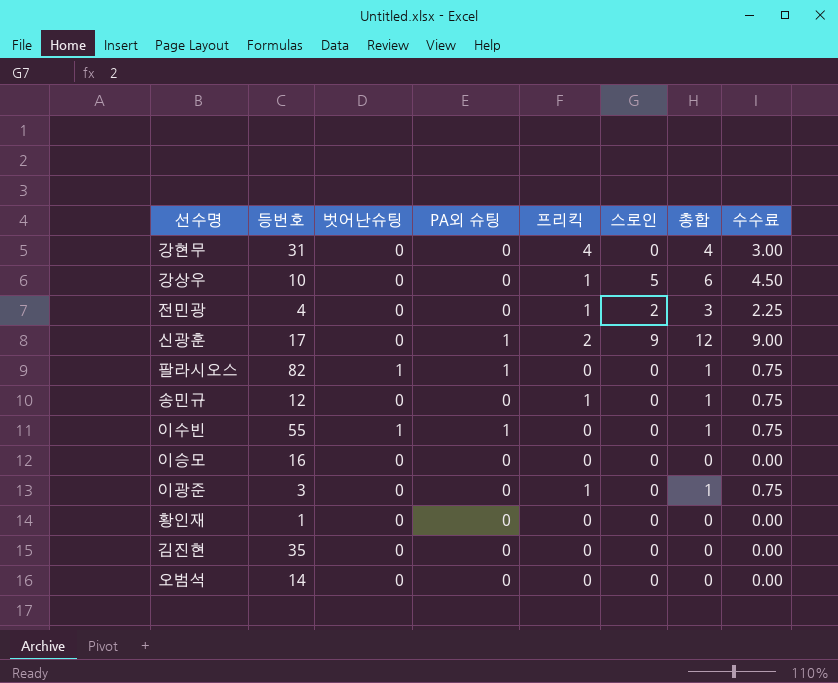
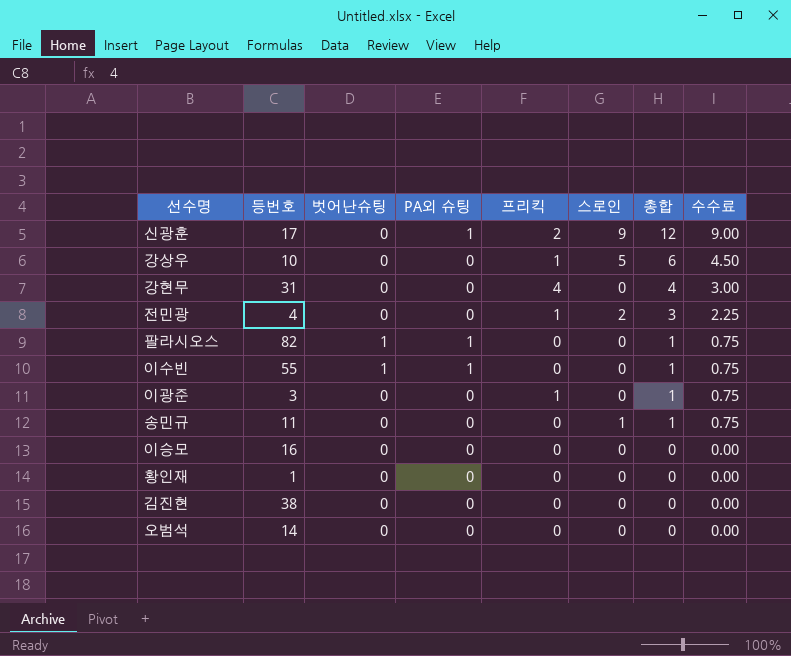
row order: none -> 총합 descending
송민규 | 등번호: 12 -> 11
송민규 | 프리킥: 1 -> 0
송민규 | 스로인: 0 -> 1
김진현 | 등번호: 35 -> 38

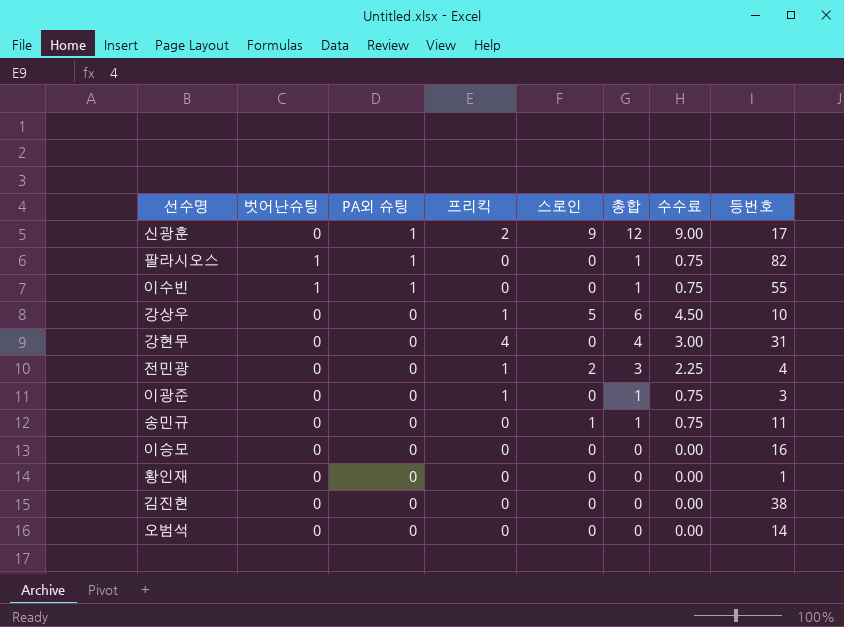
row order: 총합 descending -> PA외 슈팅 descending
column 등번호 | position: 2 -> 8

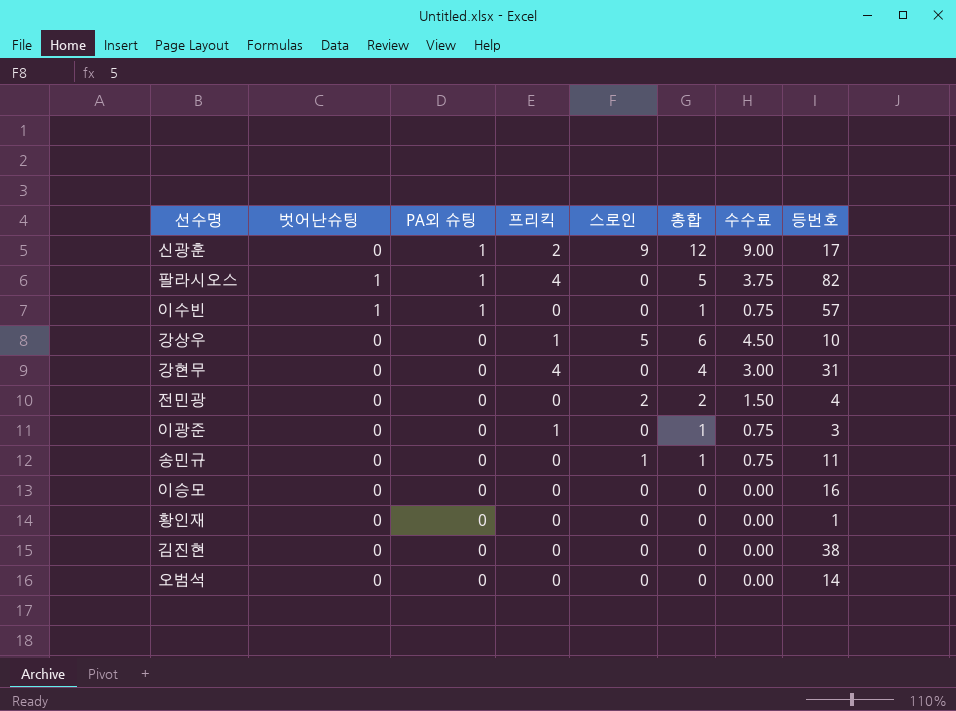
팔라시오스 | 프리킥: 0 -> 4
팔라시오스 | 총합: 1 -> 5
팔라시오스 | 수수료: 0.75 -> 3.75
이수빈 | 등번호: 55 -> 57
전민광 | 프리킥: 1 -> 0
전민광 | 총합: 3 -> 2
전민광 | 수수료: 2.25 -> 1.50

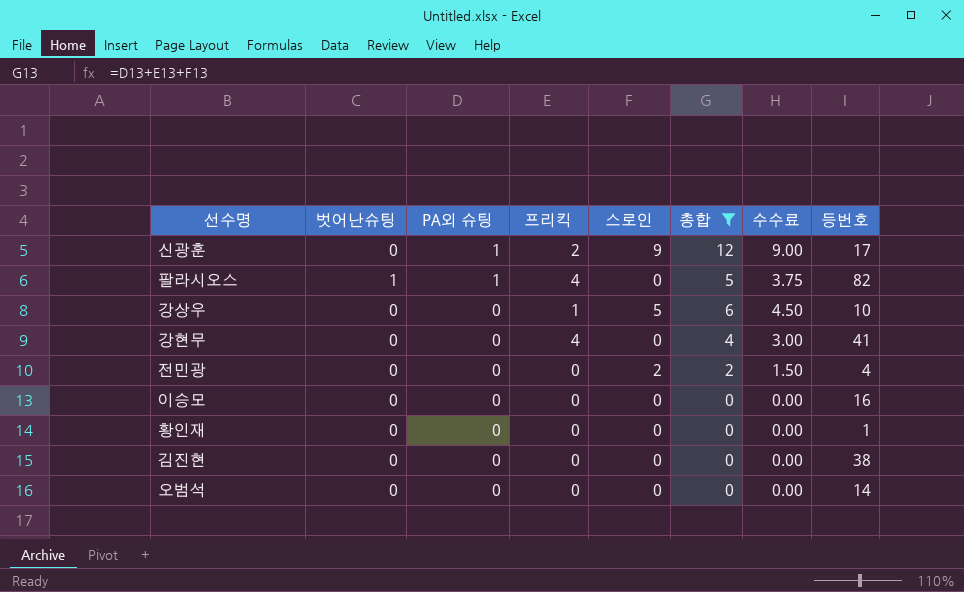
filter: none -> 총합 != 1
강현무 | 등번호: 31 -> 41

